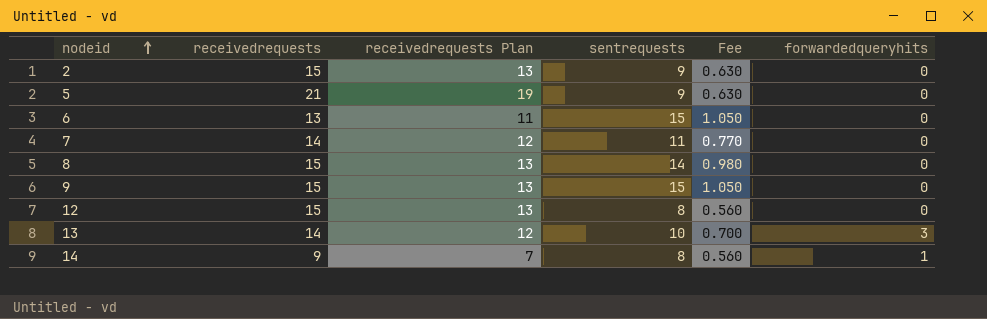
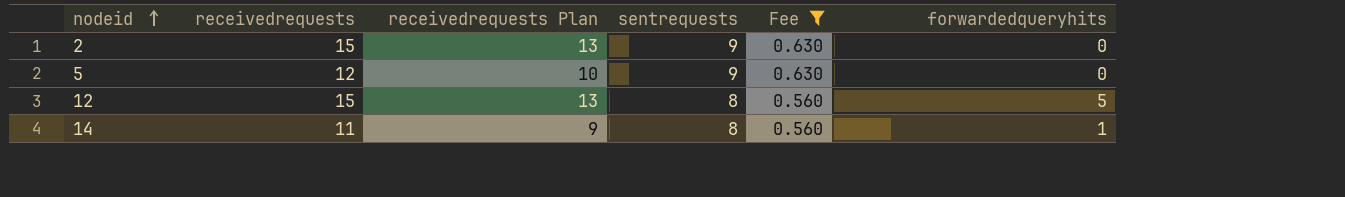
filter: none -> Fee <= 0.630
5 | receivedrequests: 21 -> 12
5 | receivedrequests Plan: 19 -> 10
12 | forwardedqueryhits: 0 -> 5
14 | receivedrequests: 9 -> 11
14 | receivedrequests Plan: 7 -> 9

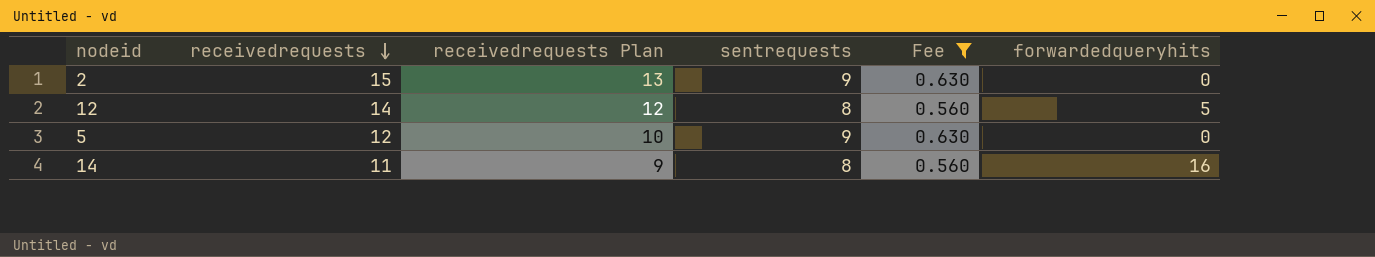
row order: nodeid ascending -> receivedrequests descending
12 | receivedrequests: 15 -> 14
12 | receivedrequests Plan: 13 -> 12
14 | forwardedqueryhits: 1 -> 16

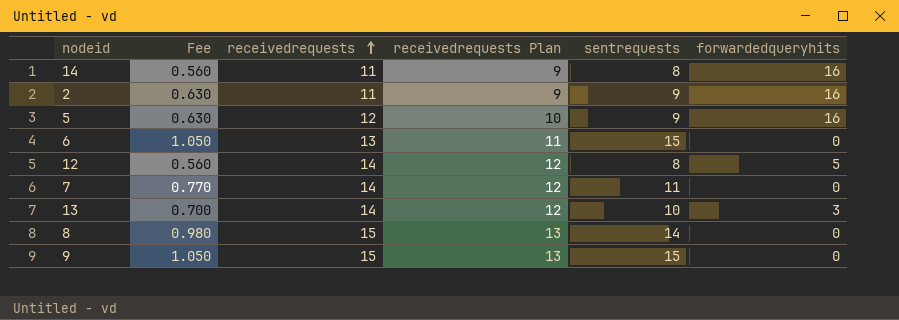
filter: Fee <= 0.630 -> none
row order: receivedrequests descending -> receivedrequests ascending
column Fee | position: 5 -> 2
2 | receivedrequests: 15 -> 11
2 | receivedrequests Plan: 13 -> 9
2 | forwardedqueryhits: 0 -> 16
5 | forwardedqueryhits: 0 -> 16

